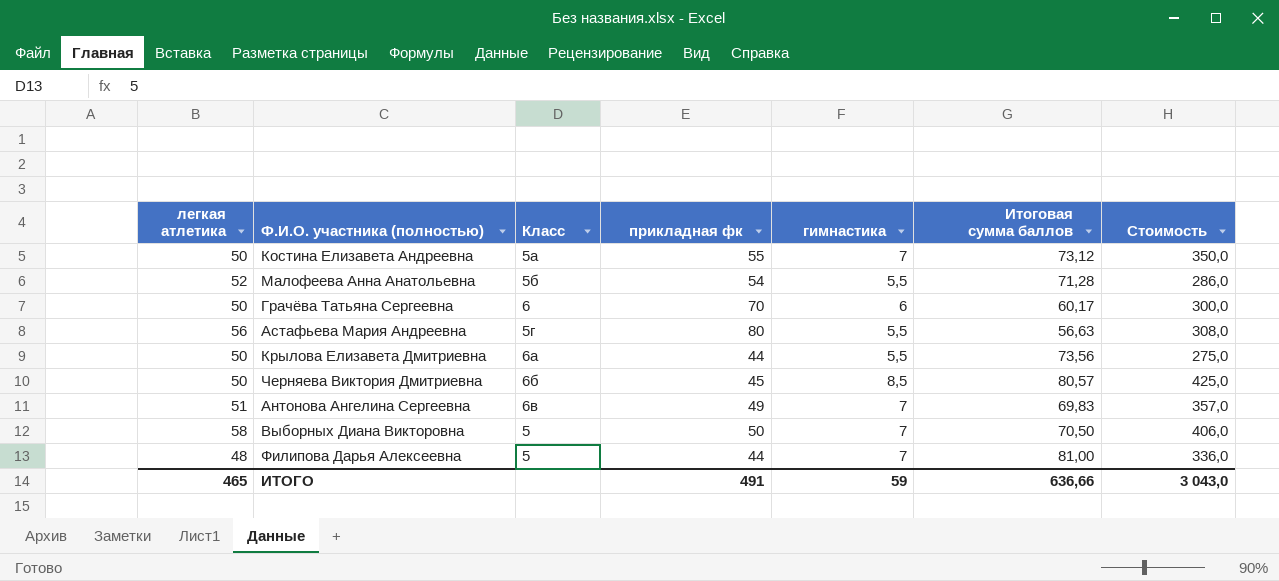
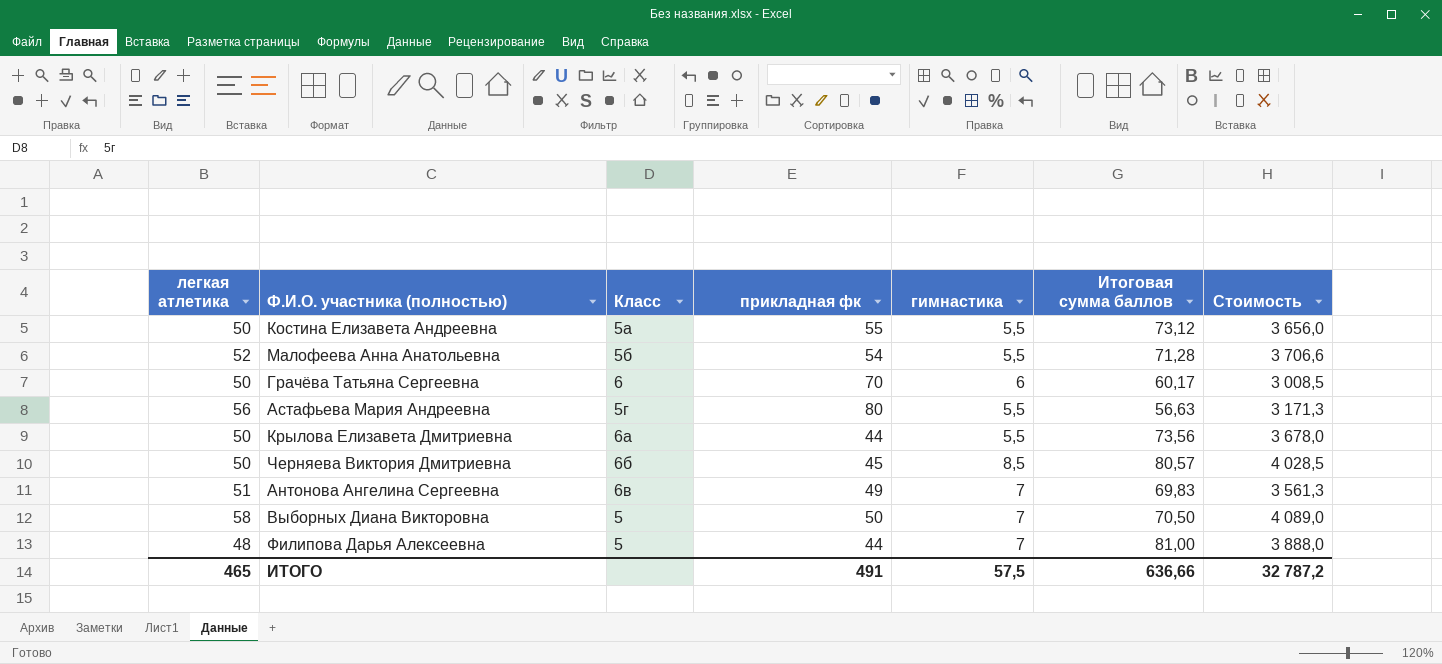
column Стоимость | formula: [легкая атлетика] * [гимнастика] -> [легкая атлетика] * [Итоговая сумма баллов]
Костина Елизавета Андреевна | гимнастика: 7 -> 5,5
ИТОГО | гимнастика: 59 -> 57,5
ИТОГО | Стоимость: 3 043,0 -> 32 787,2

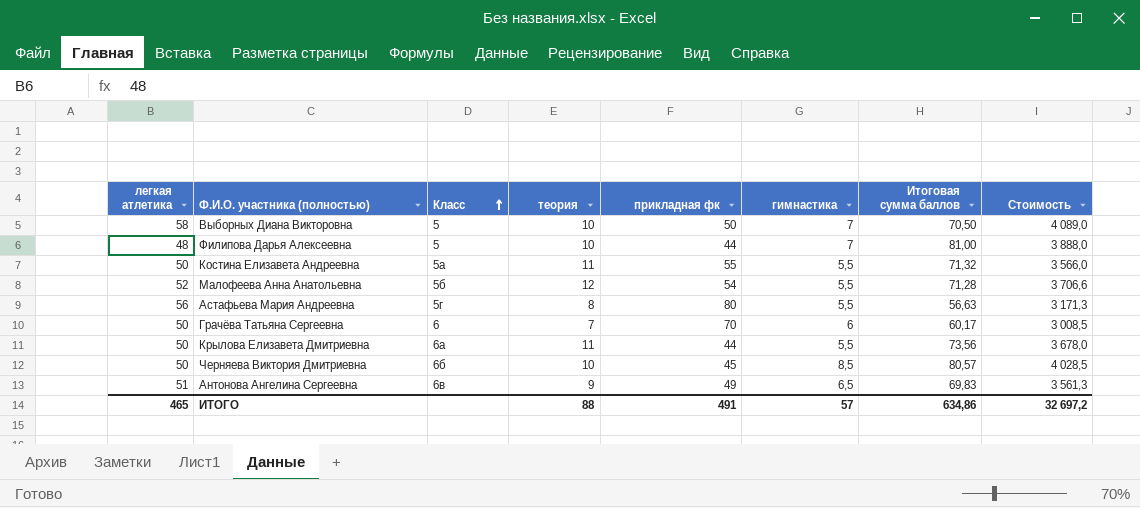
row order: none -> Класс ascending
column теория | position: none -> 4
Костина Елизавета Андреевна | Итоговая сумма баллов: 73,12 -> 71,32
Костина Елизавета Андреевна | Стоимость: 3 656,0 -> 3 566,0
Антонова Ангелина Сергеевна | гимнастика: 7 -> 6,5
ИТОГО | гимнастика: 57,5 -> 57
ИТОГО | Итоговая сумма баллов: 636,66 -> 634,86
ИТОГО | Стоимость: 32 787,2 -> 32 697,2

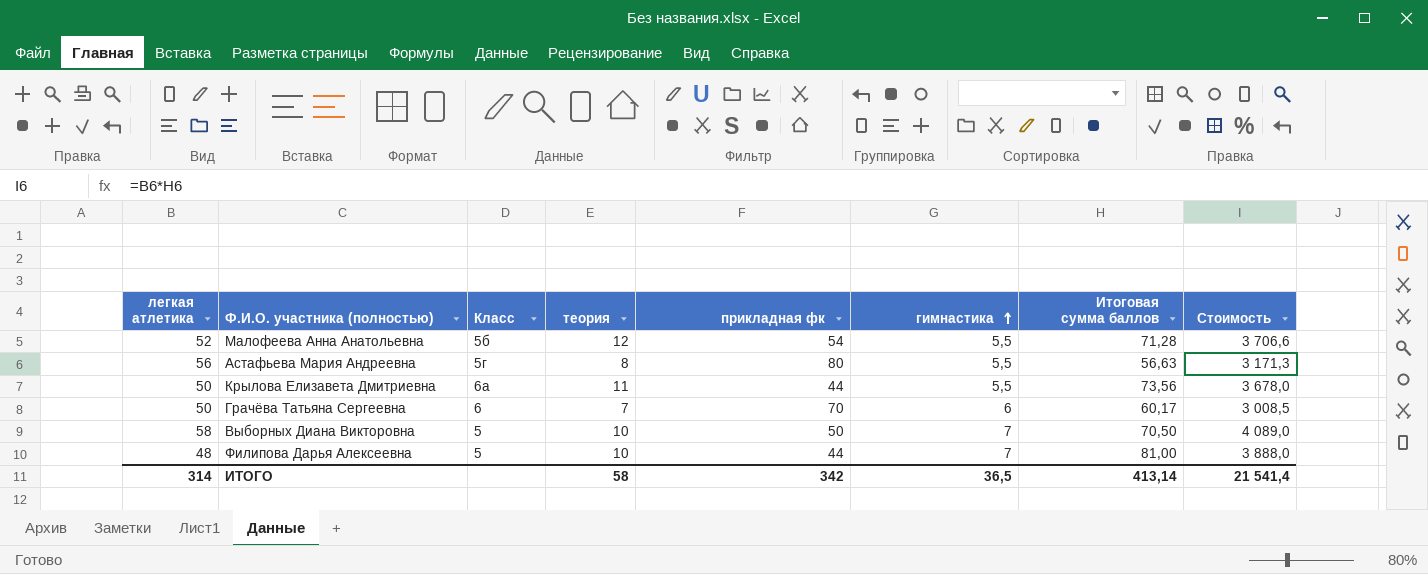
row order: Класс ascending -> гимнастика ascending
row Костина Елизавета Андреевна: 50 | 5а | 11 | 55 | 5,5 | 71,32 | 3 566,0 -> none
row Черняева Виктория Дмитриевна: 50 | 6б | 10 | 45 | 8,5 | 80,57 | 4 028,5 -> none
row Антонова Ангелина Сергеевна: 51 | 6в | 9 | 49 | 6,5 | 69,83 | 3 561,3 -> none
ИТОГО | легкая атлетика: 465 -> 314
ИТОГО | теория: 88 -> 58
ИТОГО | прикладная фк: 491 -> 342
ИТОГО | гимнастика: 57 -> 36,5
ИТОГО | Итоговая сумма баллов: 634,86 -> 413,14
ИТОГО | Стоимость: 32 697,2 -> 21 541,4

